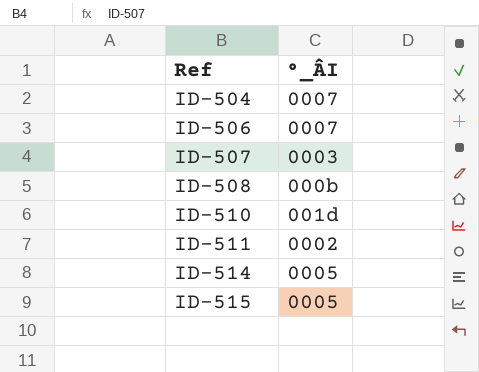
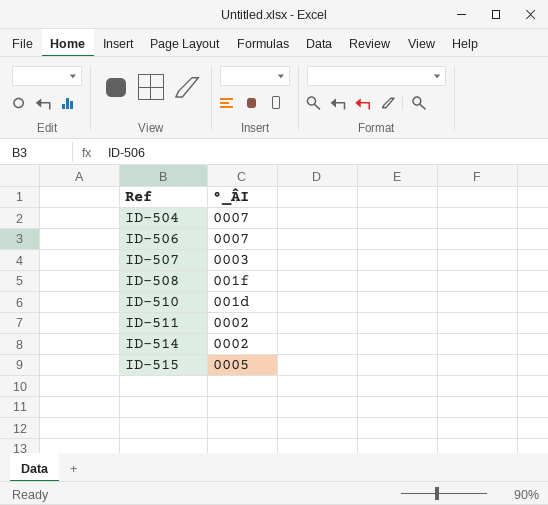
ID-508 | °_ÂI: 000b -> 001f
ID-514 | °_ÂI: 0005 -> 0002

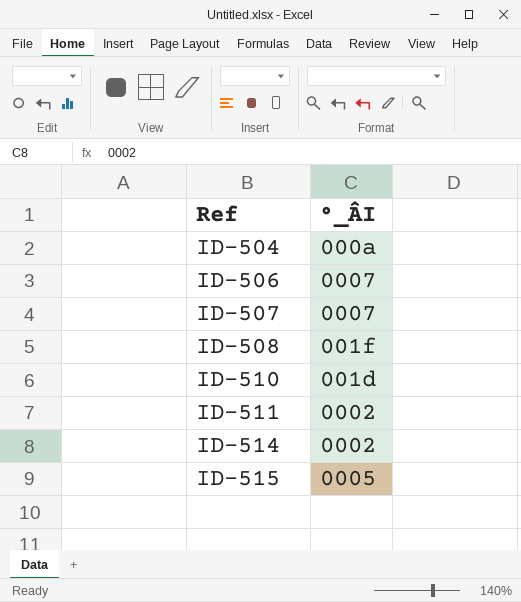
ID-504 | °_ÂI: 0007 -> 000a
ID-507 | °_ÂI: 0003 -> 0007

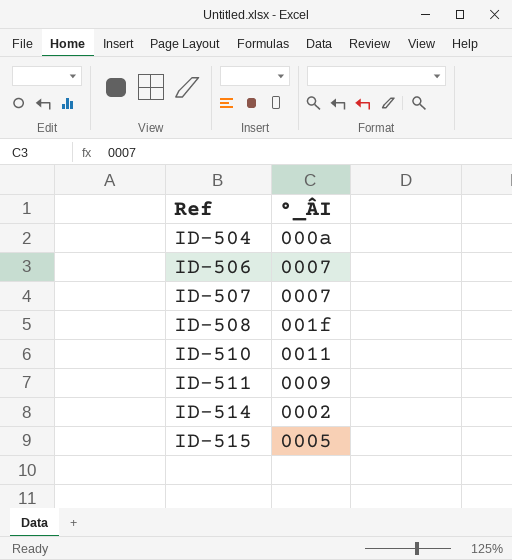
ID-510 | °_ÂI: 001d -> 0011
ID-511 | °_ÂI: 0002 -> 0009

